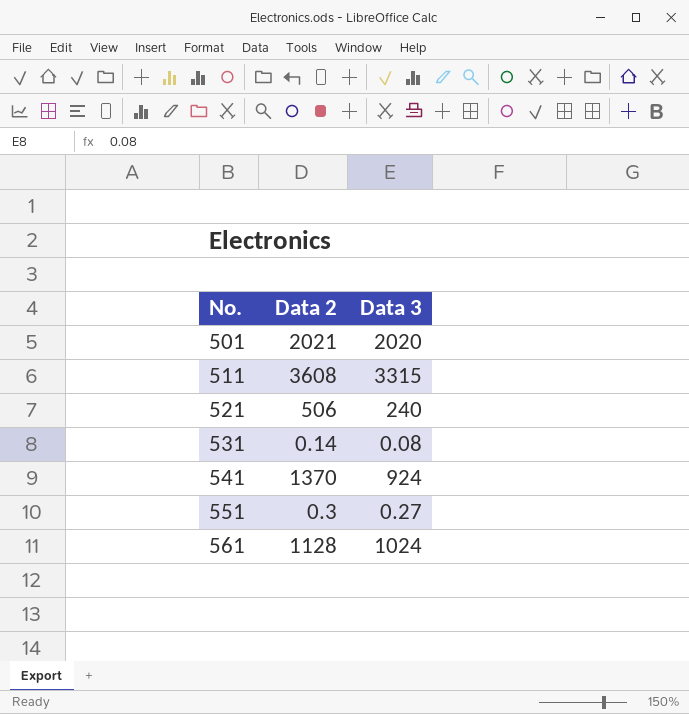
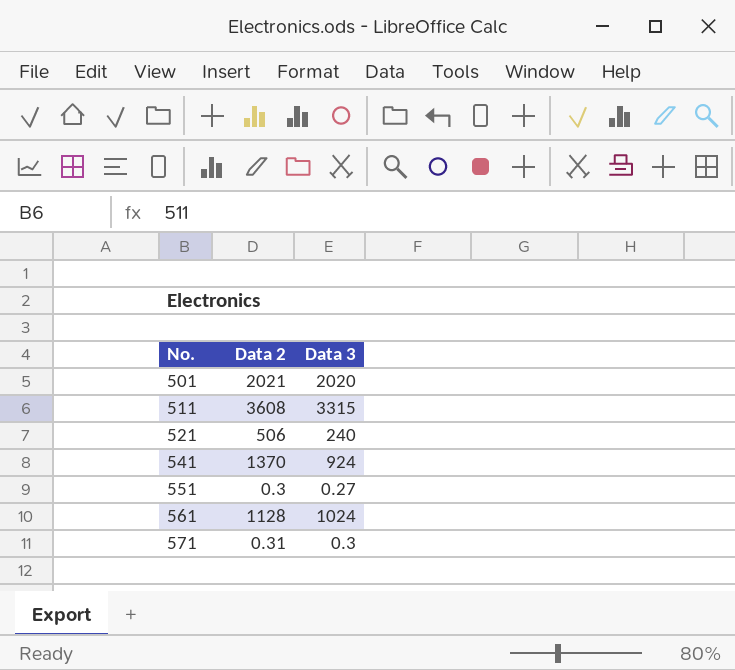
row 531: 0.14 | 0.08 -> none
row 571: none -> 0.31 | 0.3

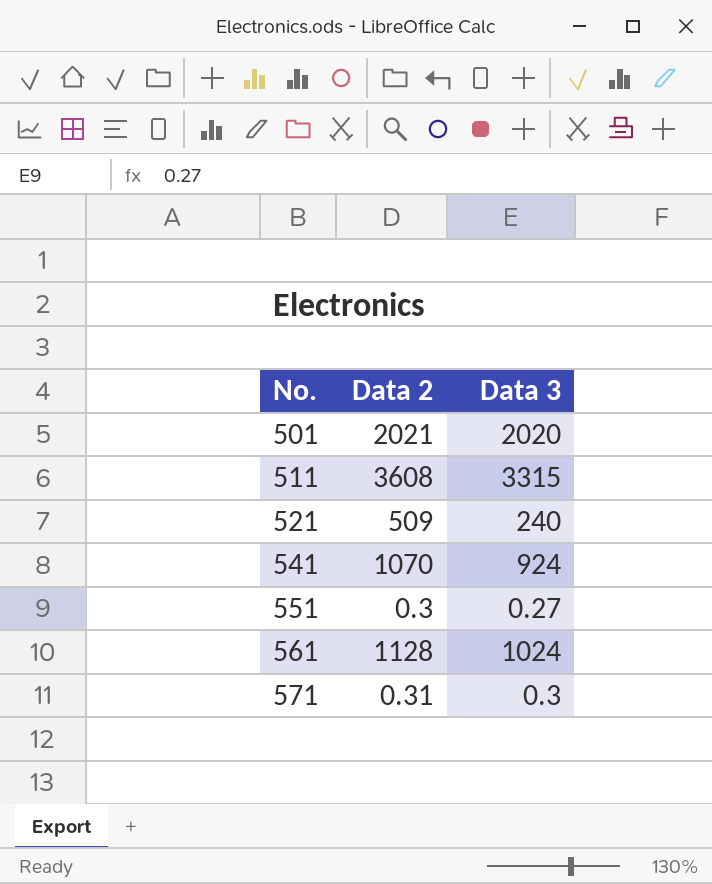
521 | Data 2: 506 -> 509
541 | Data 2: 1370 -> 1070

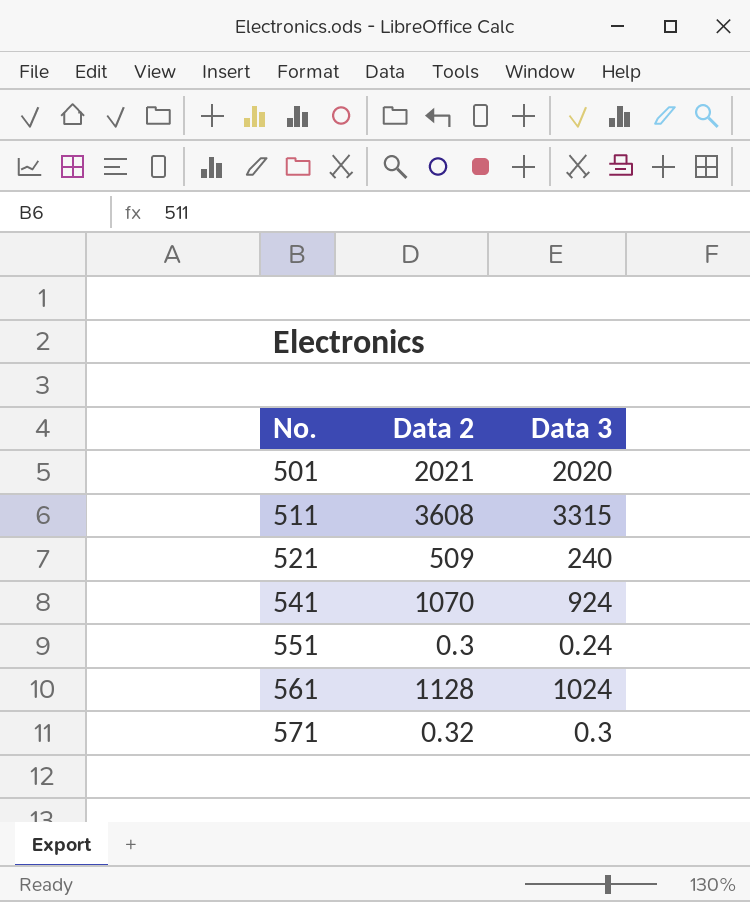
551 | Data 3: 0.27 -> 0.24
571 | Data 2: 0.31 -> 0.32

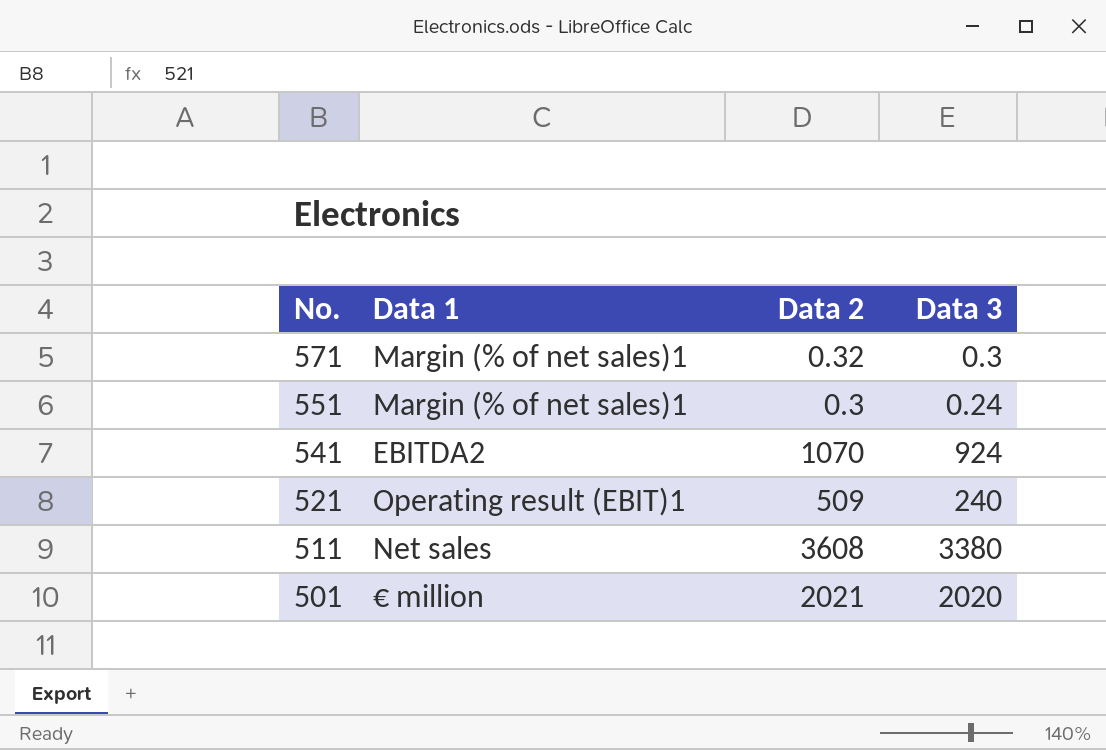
row order: No. ascending -> No. descending
column Data 1 | position: none -> 2
row 561: 1128 | 1024 -> none
511 | Data 3: 3315 -> 3380

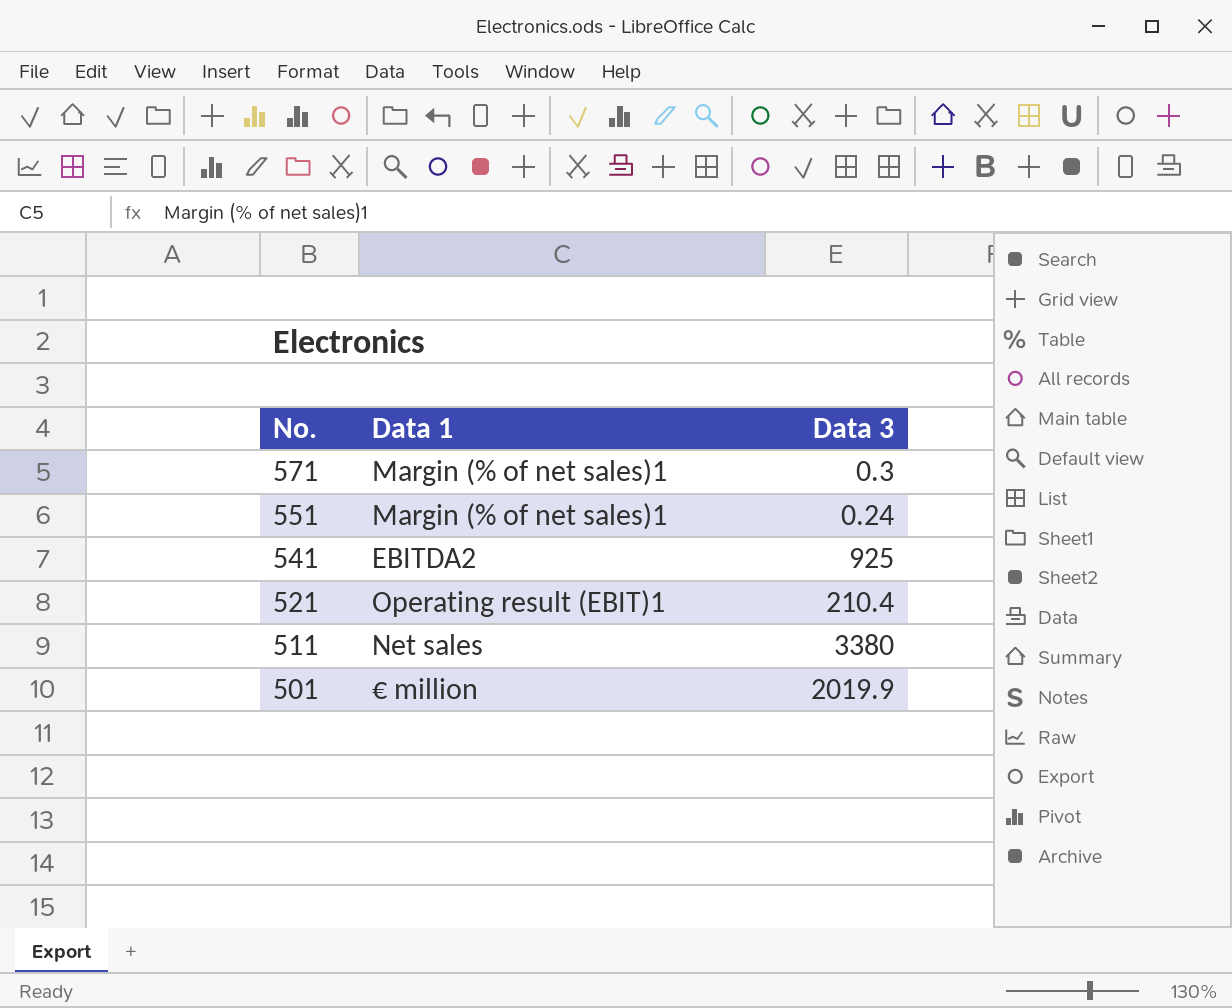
column Data 2 | position: 3 -> none
541 | Data 3: 924 -> 925
521 | Data 3: 240 -> 210.4
501 | Data 3: 2020 -> 2019.9

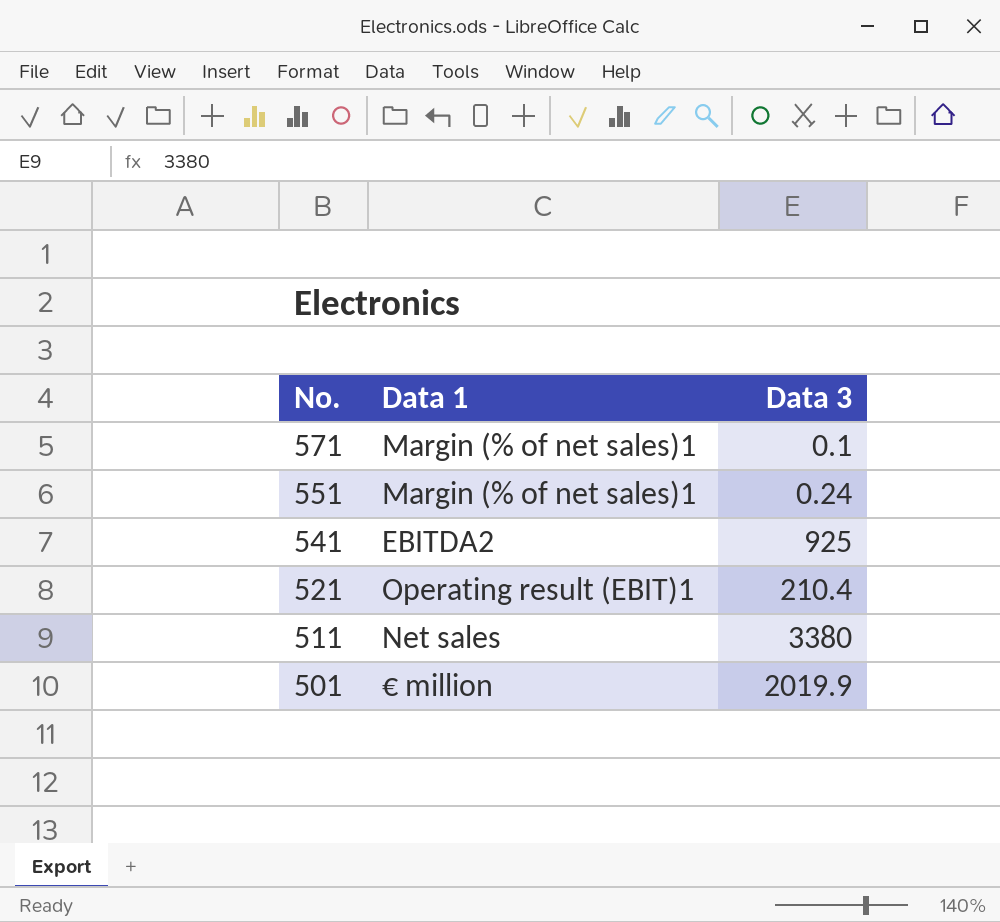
571 | Data 3: 0.3 -> 0.1

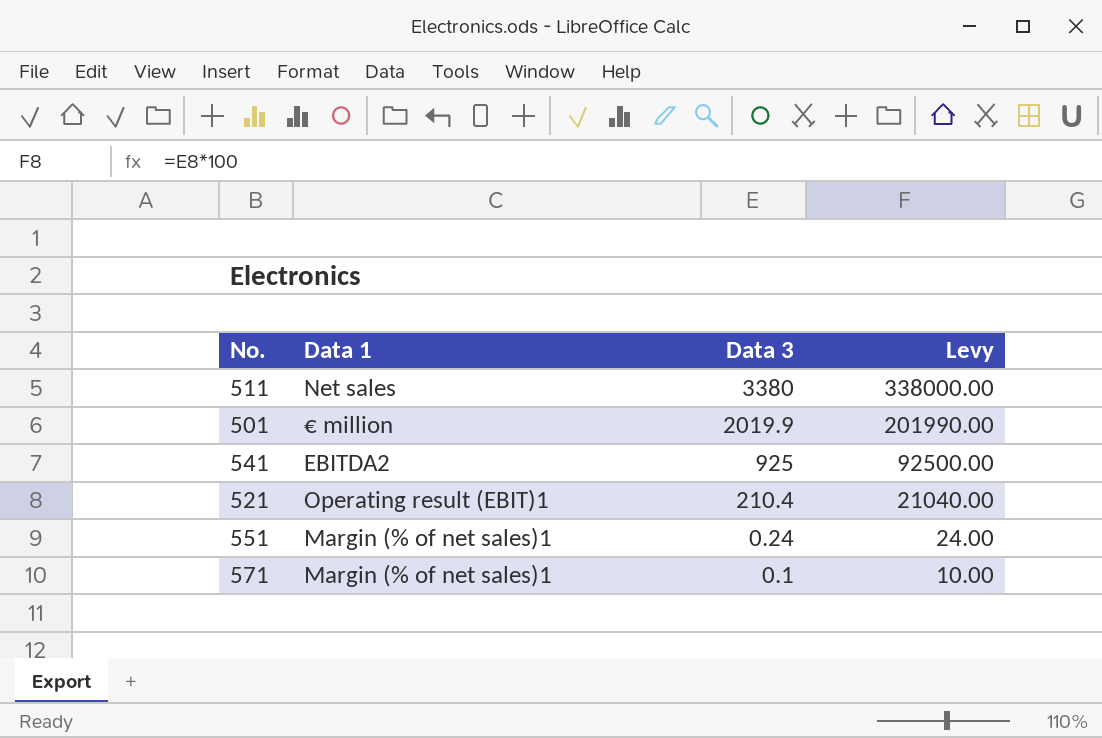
row order: No. descending -> Data 3 descending
column Levy | formula: none -> [Data 3] * 100

